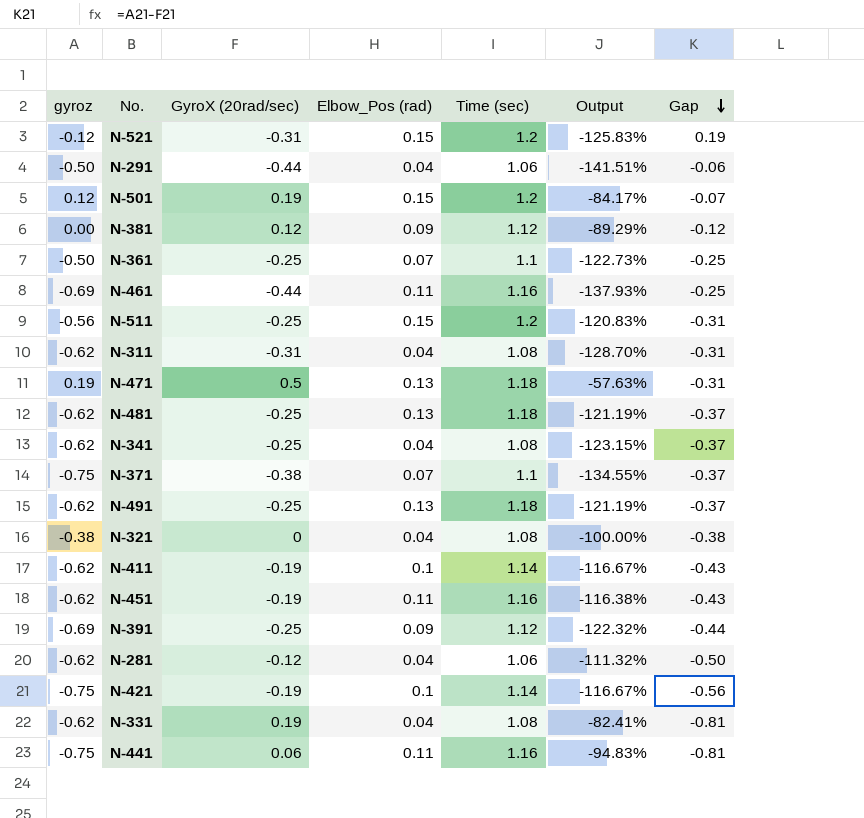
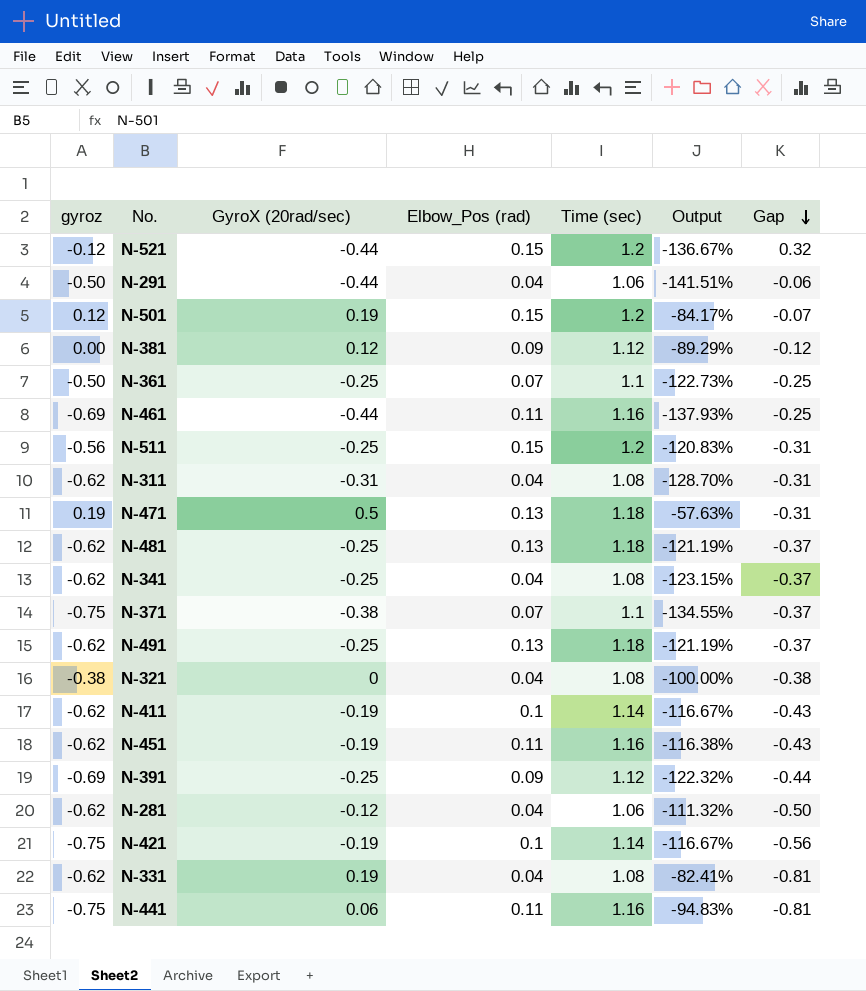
N-521 | GyroX (20rad/sec): -0.31 -> -0.44
N-521 | Output: -125.83% -> -136.67%
N-521 | Gap: 0.19 -> 0.32

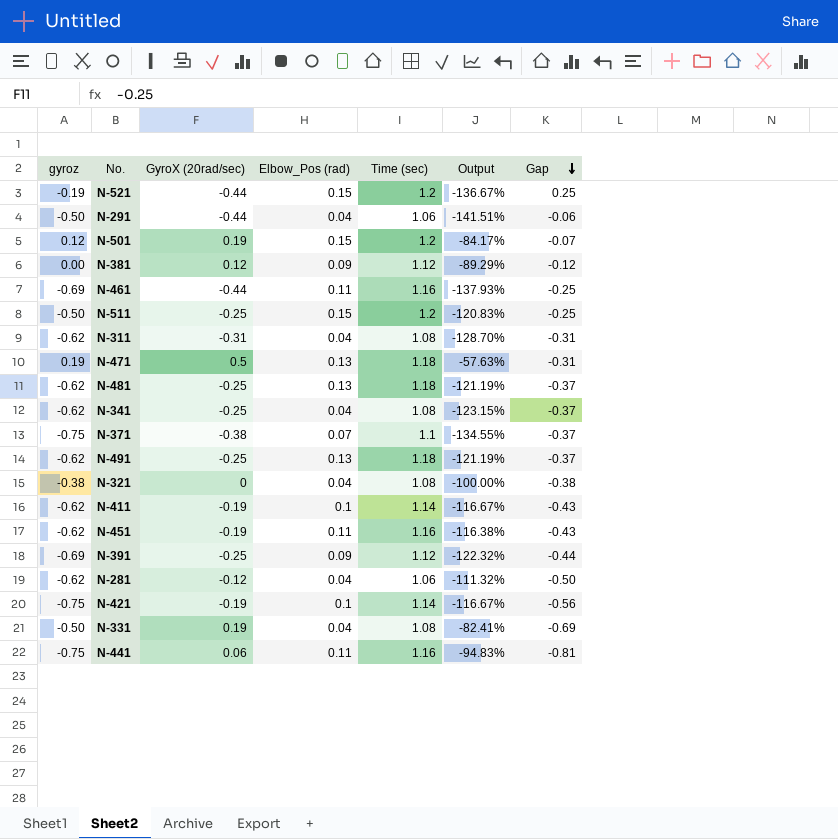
row N-361: -0.50 | -0.25 | 0.07 | 1.1 | -122.73% | -0.25 -> none
N-521 | gyroz: -0.12 -> -0.19
N-521 | Gap: 0.32 -> 0.25
N-511 | gyroz: -0.56 -> -0.50
N-511 | Gap: -0.31 -> -0.25
N-331 | gyroz: -0.62 -> -0.50
N-331 | Gap: -0.81 -> -0.69

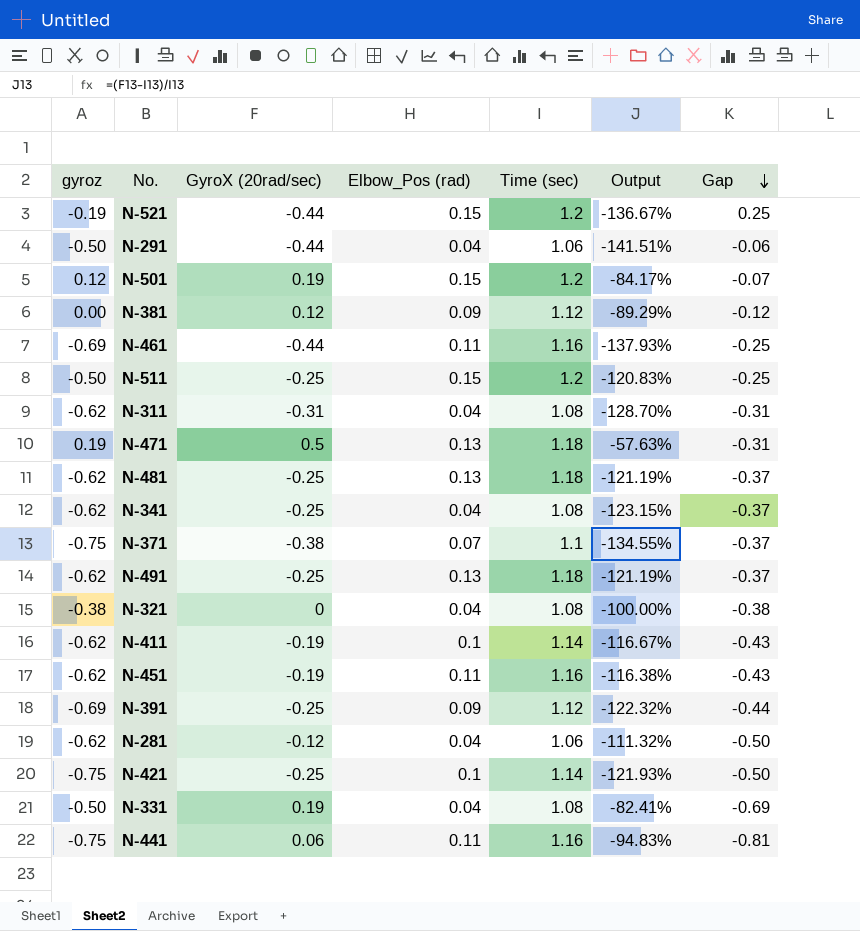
N-421 | GyroX (20rad/sec): -0.19 -> -0.25
N-421 | Output: -116.67% -> -121.93%
N-421 | Gap: -0.56 -> -0.50

